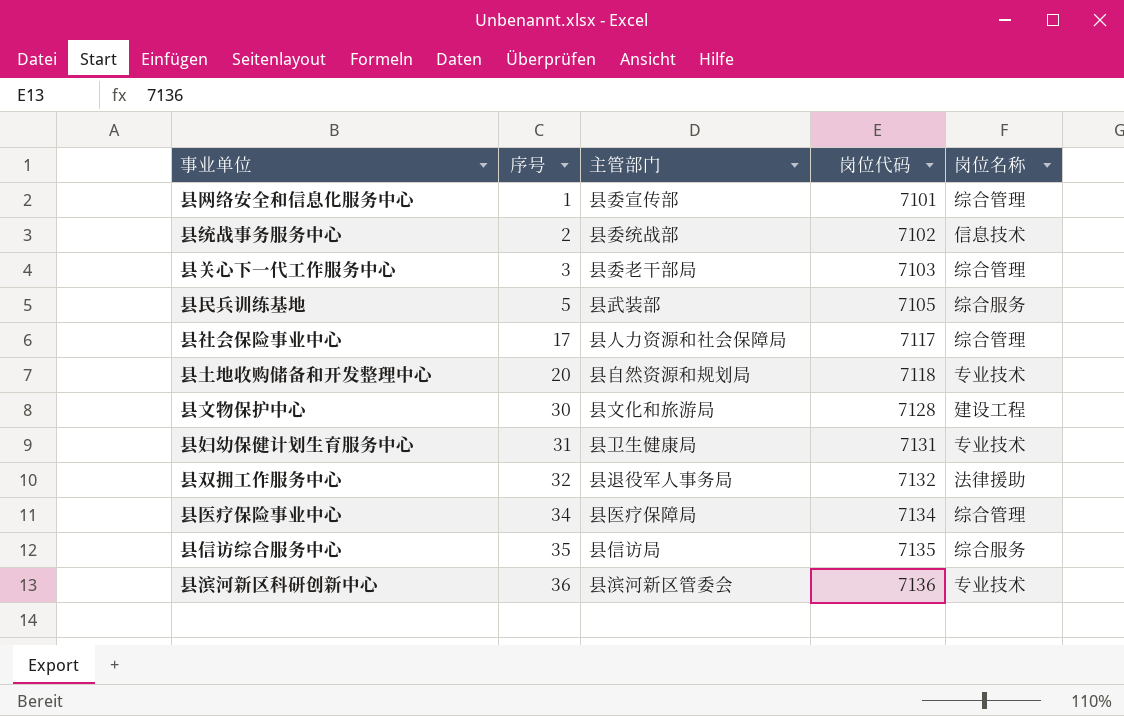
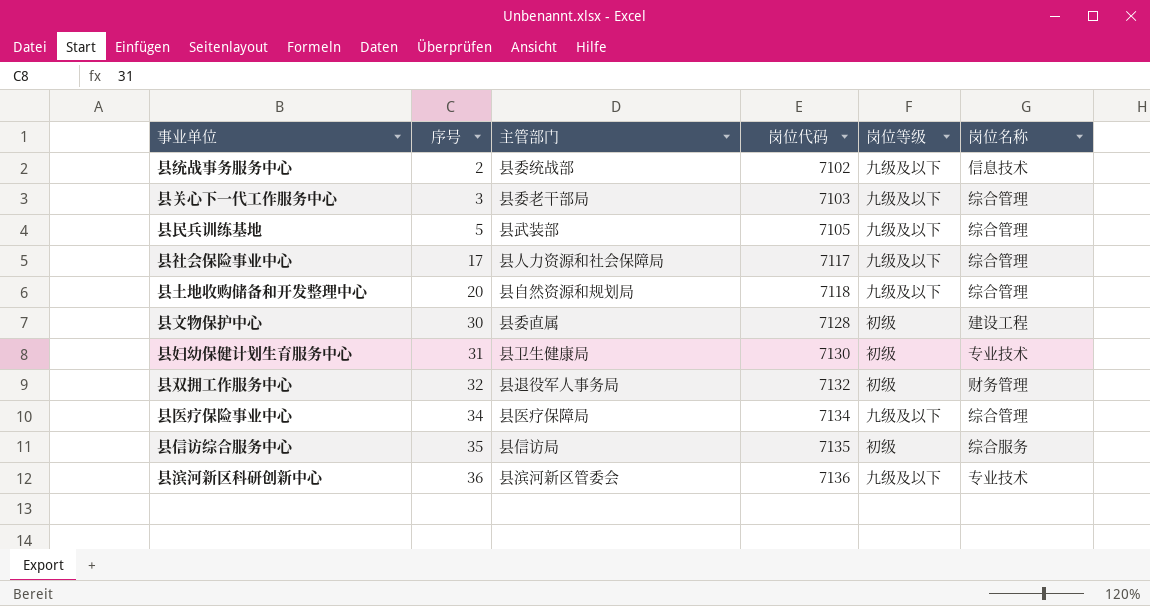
column 岗位等级 | position: none -> 5
row 县网络安全和信息化服务中心: 1 | 县委宣传部 | 7101 | 综合管理 -> none
县民兵训练基地 | 岗位名称: 综合服务 -> 综合管理
县土地收购储备和开发整理中心 | 岗位名称: 专业技术 -> 综合管理
县文物保护中心 | 主管部门: 县文化和旅游局 -> 县委直属
县妇幼保健计划生育服务中心 | 岗位代码: 7131 -> 7130
县双拥工作服务中心 | 岗位名称: 法律援助 -> 财务管理

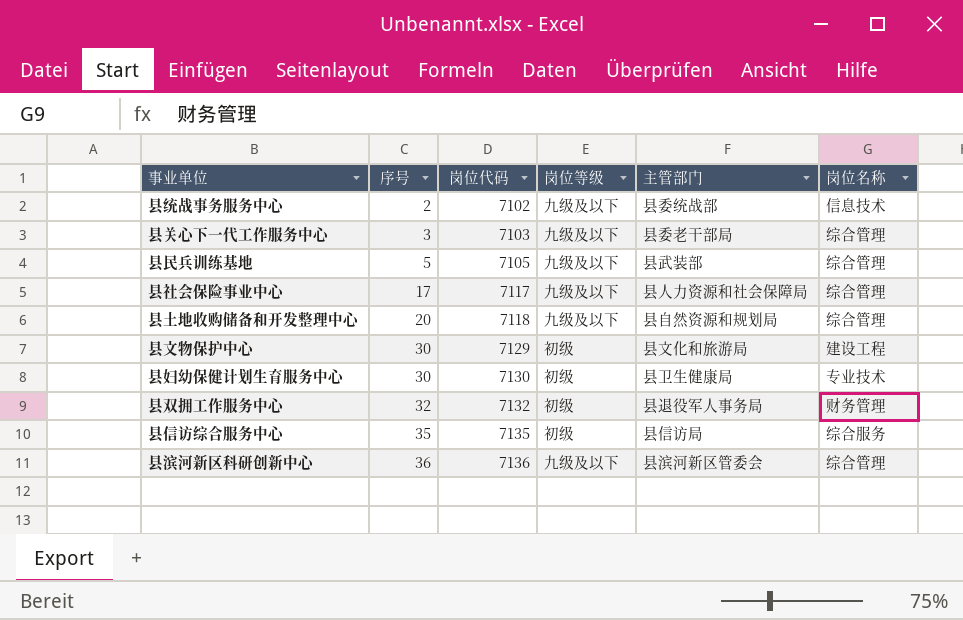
column 主管部门 | position: 3 -> 5
row 县医疗保险事业中心: 34 | 县医疗保障局 | 7134 | 九级及以下 | 综合管理 -> none
县文物保护中心 | 岗位代码: 7128 -> 7129
县文物保护中心 | 主管部门: 县委直属 -> 县文化和旅游局
县妇幼保健计划生育服务中心 | 序号: 31 -> 30
县滨河新区科研创新中心 | 岗位名称: 专业技术 -> 综合管理

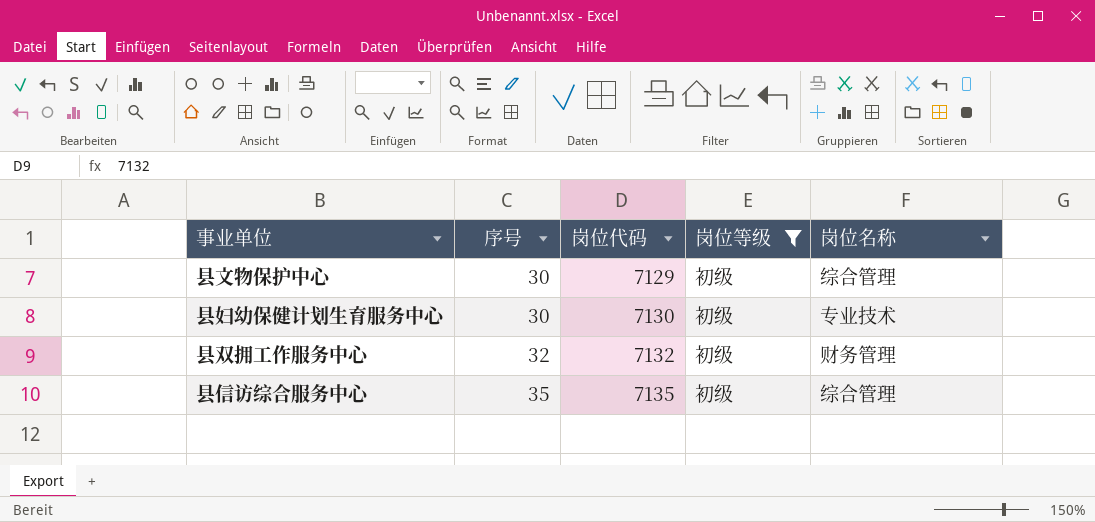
filter: none -> 岗位等级 = 初级
column 主管部门 | position: 5 -> none
县文物保护中心 | 岗位名称: 建设工程 -> 综合管理
县信访综合服务中心 | 岗位名称: 综合服务 -> 综合管理

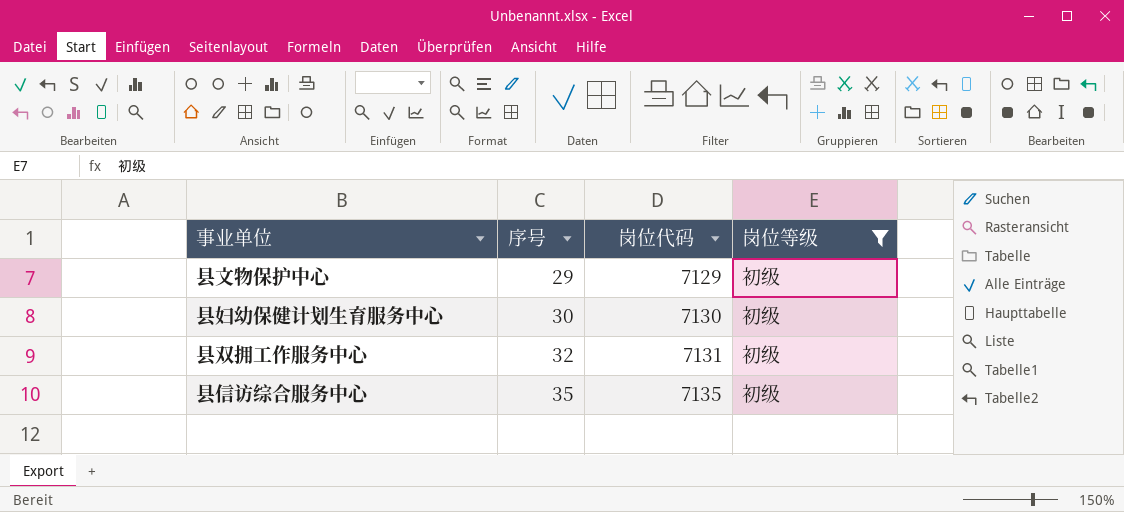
column 岗位名称 | position: 5 -> none
县文物保护中心 | 序号: 30 -> 29
县双拥工作服务中心 | 岗位代码: 7132 -> 7131

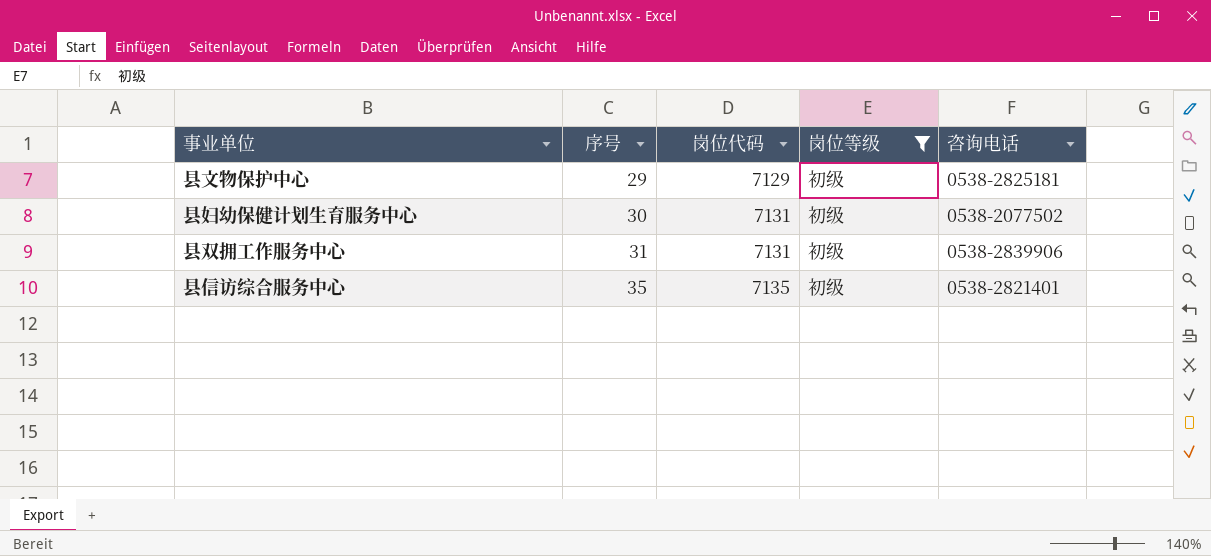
column 咨询电话 | position: none -> 5
县妇幼保健计划生育服务中心 | 岗位代码: 7130 -> 7131
县双拥工作服务中心 | 序号: 32 -> 31

